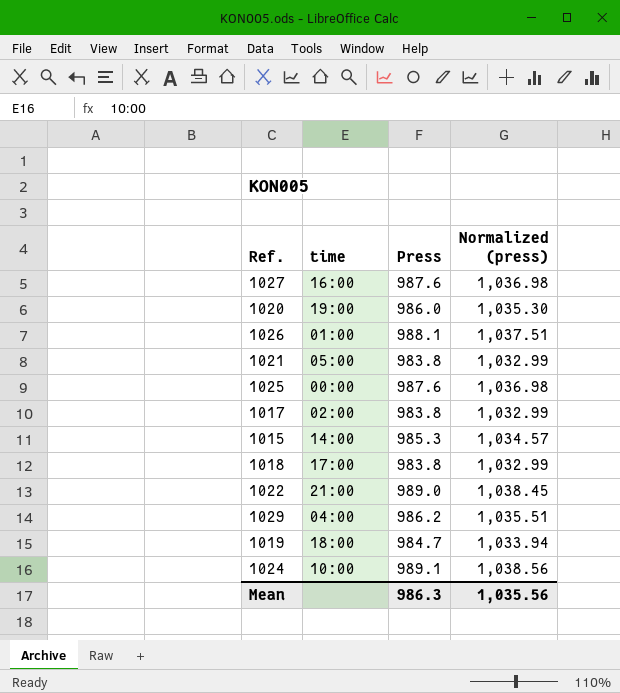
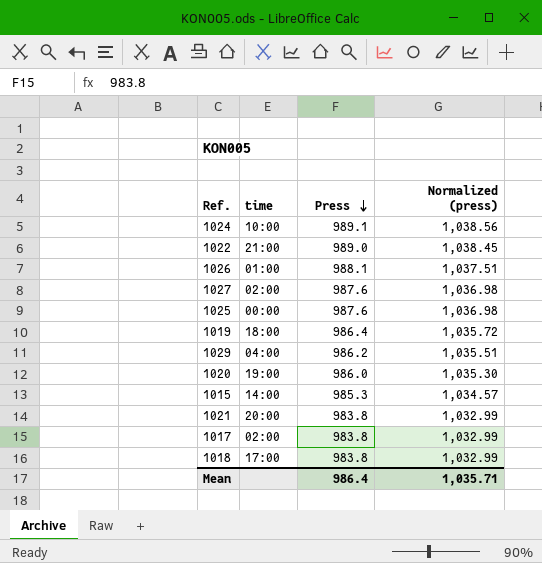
row order: none -> Press descending
1027 | time: 16:00 -> 02:00
1019 | Press: 984.7 -> 986.4
1019 | Normalized (press): 1,033.94 -> 1,035.72
1021 | time: 05:00 -> 20:00
Mean | Press: 986.3 -> 986.4
Mean | Normalized (press): 1,035.56 -> 1,035.71

